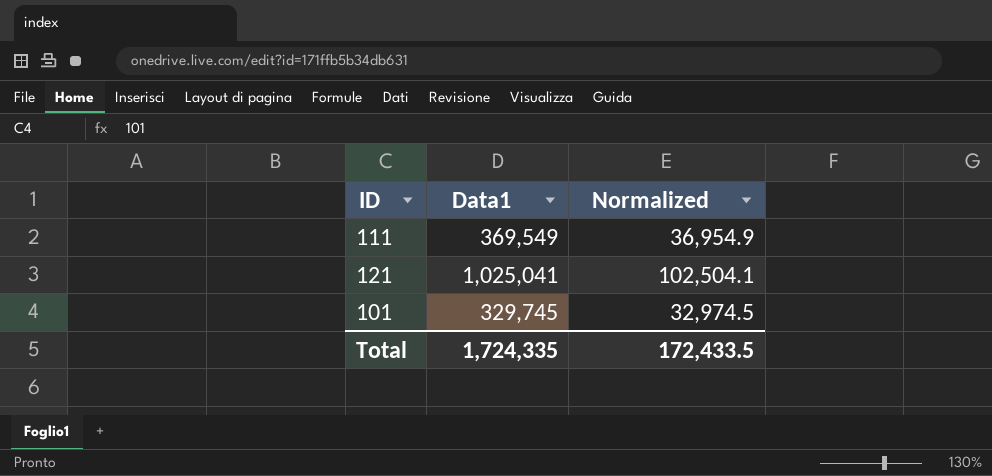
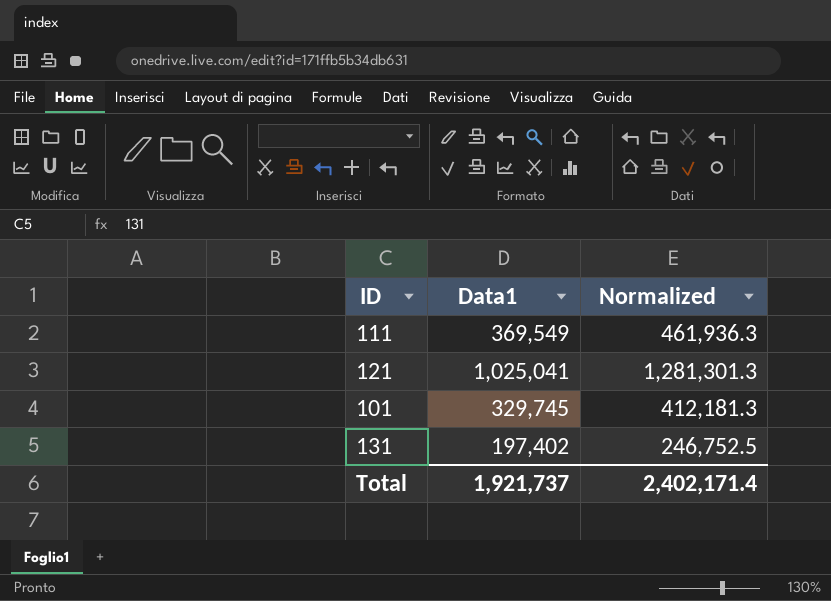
column Normalized | formula: [Data1] * 0.1 -> [Data1] * 1.25
row 131: none -> 197,402 | 246,752.5
Total | Data1: 1,724,335 -> 1,921,737
Total | Normalized: 172,433.5 -> 2,402,171.4

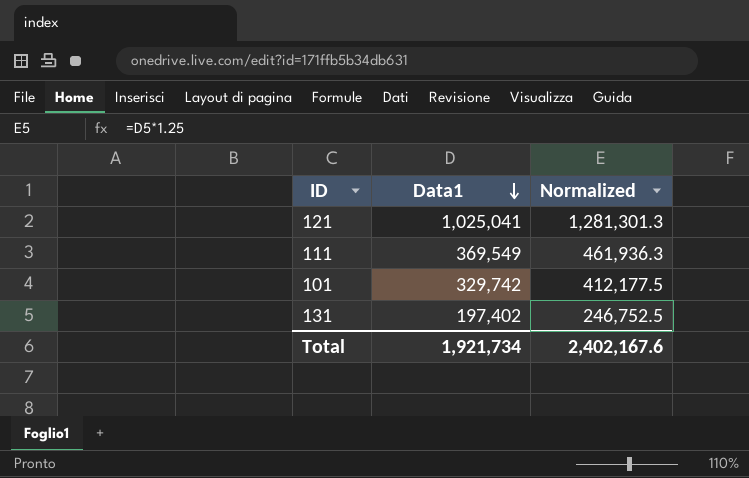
row order: none -> Data1 descending
101 | Data1: 329,745 -> 329,742
101 | Normalized: 412,181.3 -> 412,177.5
Total | Data1: 1,921,737 -> 1,921,734
Total | Normalized: 2,402,171.4 -> 2,402,167.6

